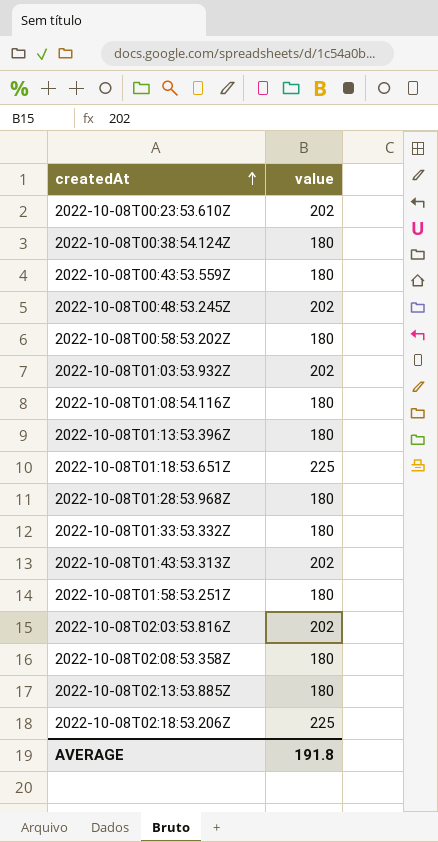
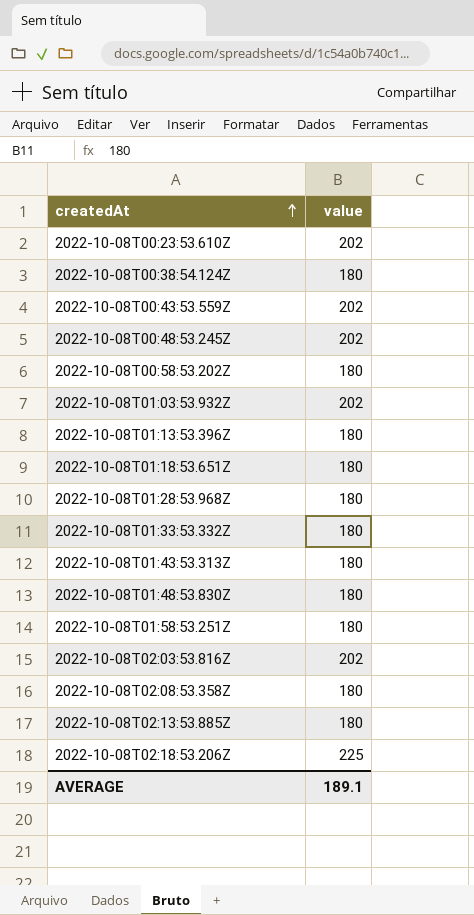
row 2022-10-08T01:08:54.116Z: 180 -> none
2022-10-08T00:43:53.559Z | value: 180 -> 202
2022-10-08T01:18:53.651Z | value: 225 -> 180
2022-10-08T01:43:53.313Z | value: 202 -> 180
row 2022-10-08T01:48:53.830Z: none -> 180
AVERAGE | value: 191.8 -> 189.1

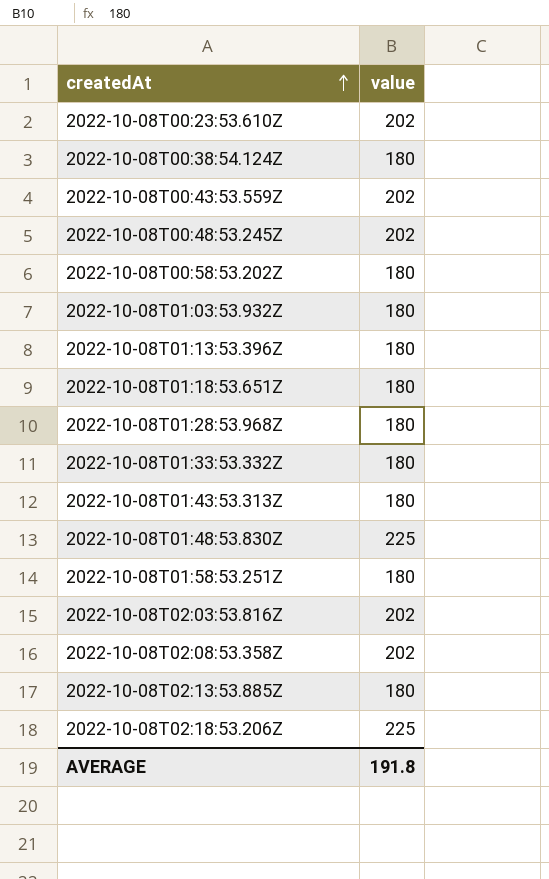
2022-10-08T01:03:53.932Z | value: 202 -> 180
2022-10-08T01:48:53.830Z | value: 180 -> 225
2022-10-08T02:08:53.358Z | value: 180 -> 202
AVERAGE | value: 189.1 -> 191.8

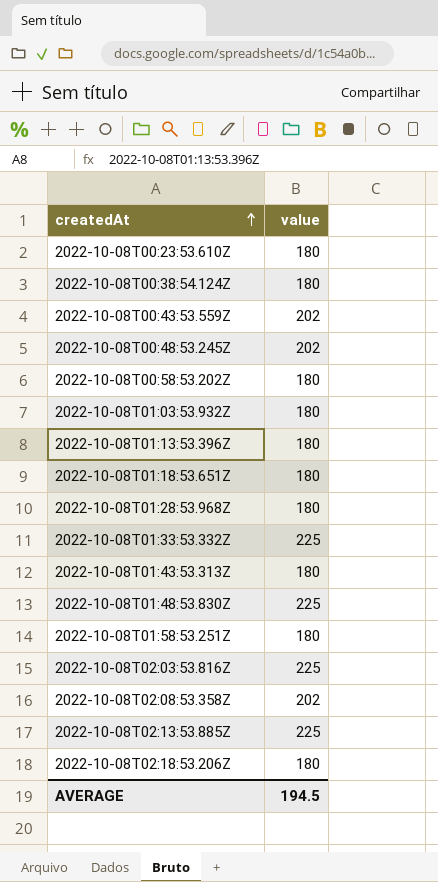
2022-10-08T00:23:53.610Z | value: 202 -> 180
2022-10-08T01:33:53.332Z | value: 180 -> 225
2022-10-08T02:03:53.816Z | value: 202 -> 225
2022-10-08T02:13:53.885Z | value: 180 -> 225
2022-10-08T02:18:53.206Z | value: 225 -> 180
AVERAGE | value: 191.8 -> 194.5

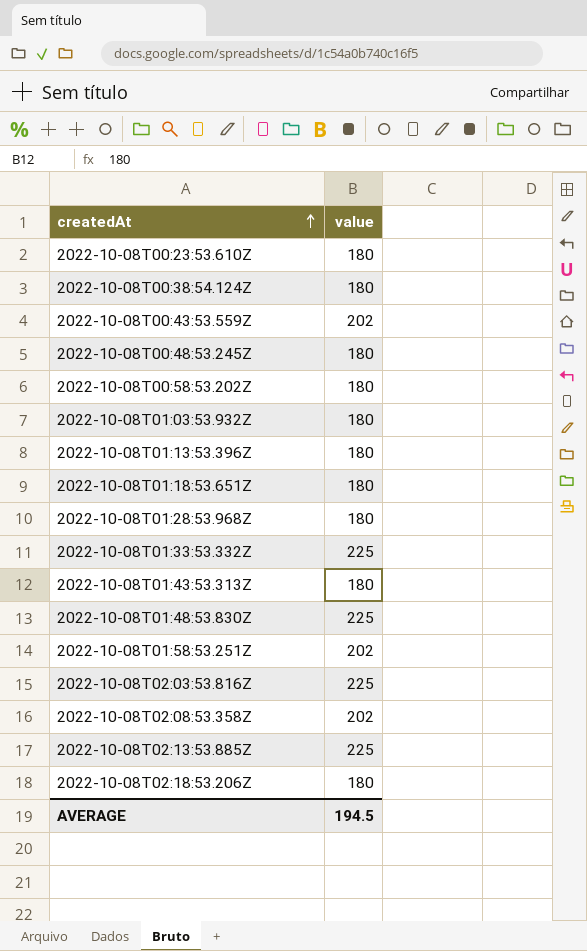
2022-10-08T00:48:53.245Z | value: 202 -> 180
2022-10-08T01:58:53.251Z | value: 180 -> 202

